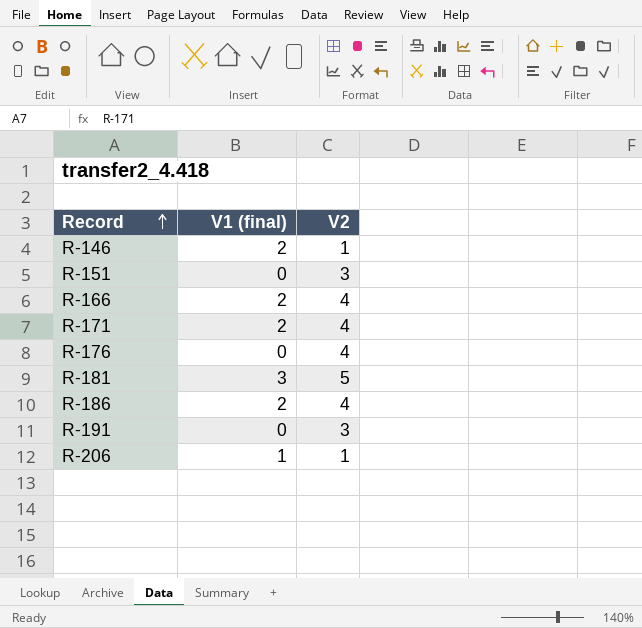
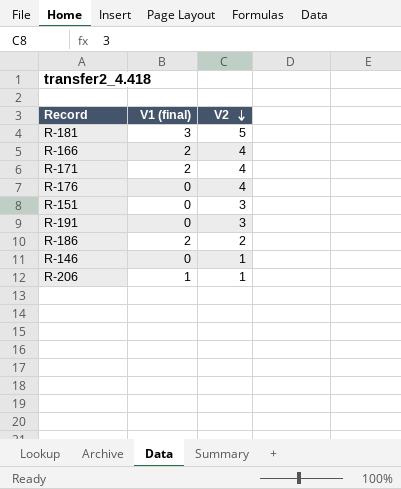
row order: Record ascending -> V2 descending
R-186 | V2: 4 -> 2
R-146 | V1 (final): 2 -> 0

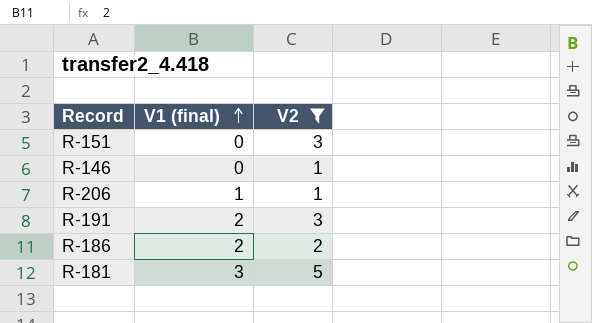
filter: none -> V2 != 4
row order: V2 descending -> V1 (final) ascending
R-191 | V1 (final): 0 -> 2

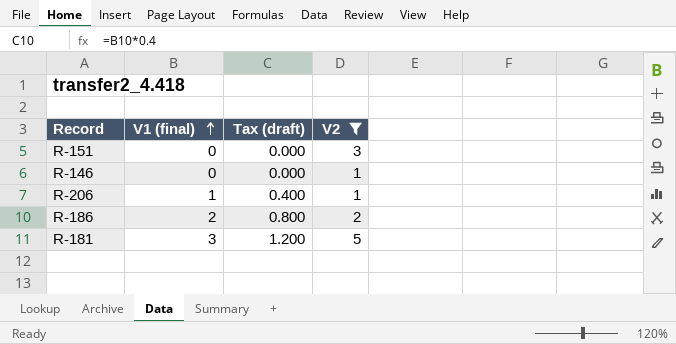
column Tax (draft) | formula: none -> [V1 (final)] * 0.4
row R-191: 2 | 3 -> none

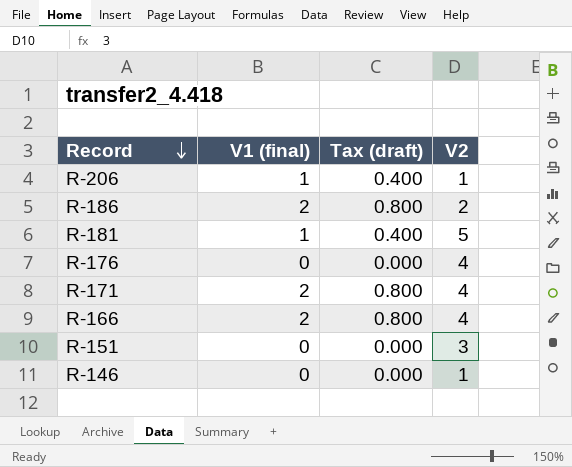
filter: V2 != 4 -> none
row order: V1 (final) ascending -> Record descending
R-181 | V1 (final): 3 -> 1
R-181 | Tax (draft): 1.200 -> 0.400

